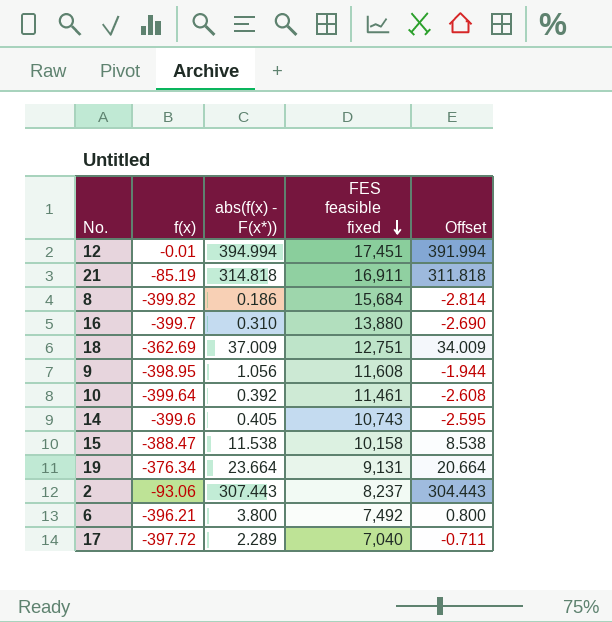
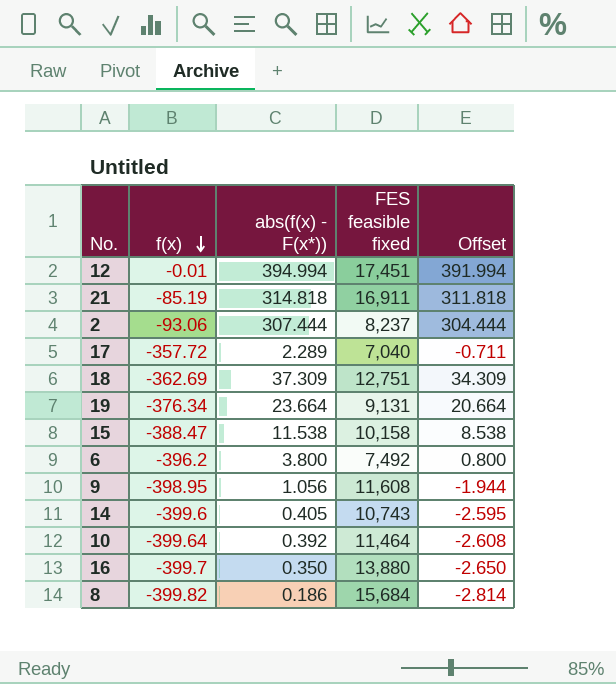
row order: FES feasible fixed descending -> f(x) descending
2 | abs(f(x) - F(x*)): 307.443 -> 307.444
2 | Offset: 304.443 -> 304.444
17 | f(x): -397.72 -> -357.72
18 | abs(f(x) - F(x*)): 37.009 -> 37.309
18 | Offset: 34.009 -> 34.309
6 | f(x): -396.21 -> -396.2
10 | FES feasible fixed: 11,461 -> 11,464
16 | abs(f(x) - F(x*)): 0.310 -> 0.350
16 | Offset: -2.690 -> -2.650

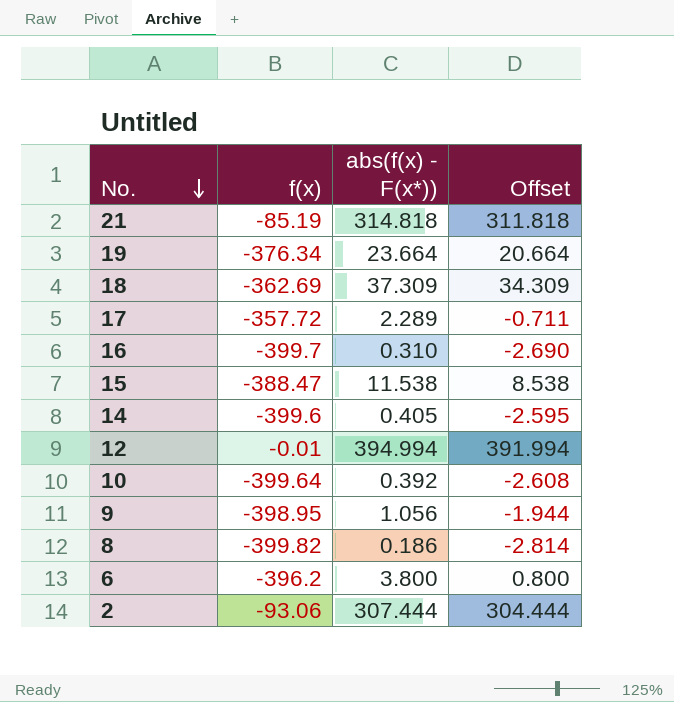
row order: f(x) descending -> No. descending
column FES feasible fixed | position: 4 -> none
16 | abs(f(x) - F(x*)): 0.350 -> 0.310
16 | Offset: -2.650 -> -2.690

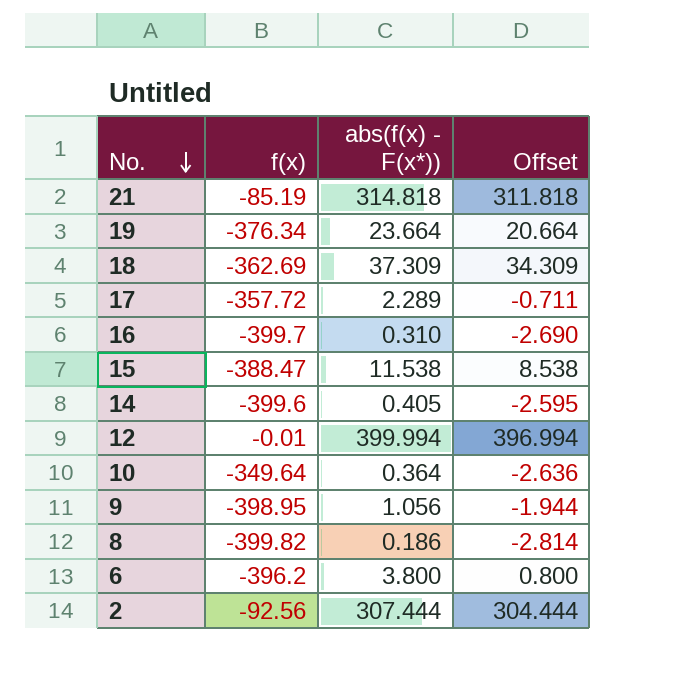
12 | abs(f(x) - F(x*)): 394.994 -> 399.994
12 | Offset: 391.994 -> 396.994
10 | f(x): -399.64 -> -349.64
10 | abs(f(x) - F(x*)): 0.392 -> 0.364
10 | Offset: -2.608 -> -2.636
2 | f(x): -93.06 -> -92.56

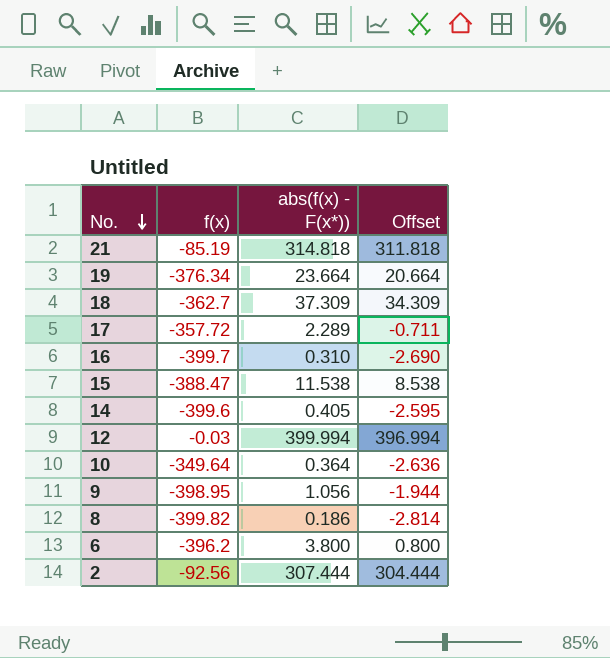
18 | f(x): -362.69 -> -362.7
12 | f(x): -0.01 -> -0.03

